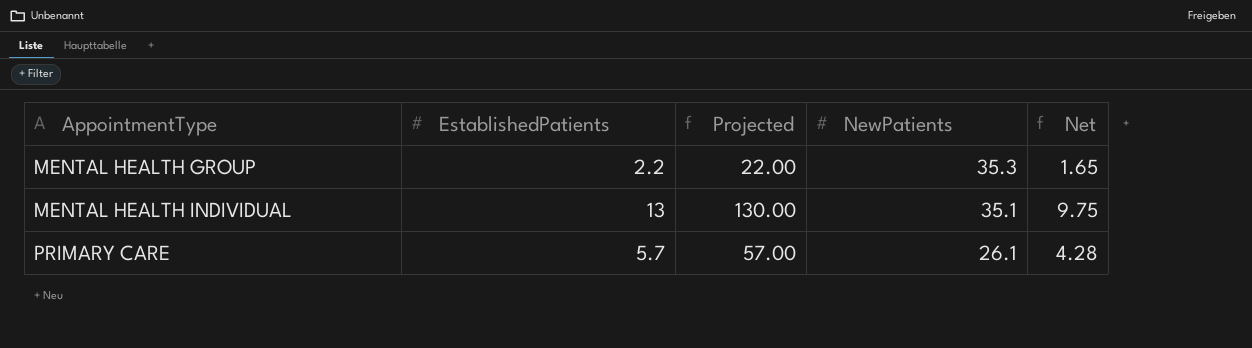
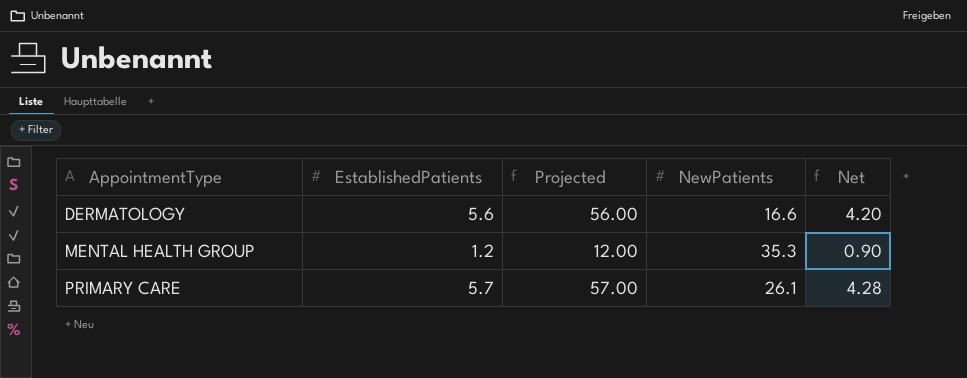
row MENTAL HEALTH INDIVIDUAL: 13 | 130.00 | 35.1 | 9.75 -> none
row DERMATOLOGY: none -> 5.6 | 56.00 | 16.6 | 4.20
MENTAL HEALTH GROUP | EstablishedPatients: 2.2 -> 1.2
MENTAL HEALTH GROUP | Projected: 22.00 -> 12.00
MENTAL HEALTH GROUP | Net: 1.65 -> 0.90

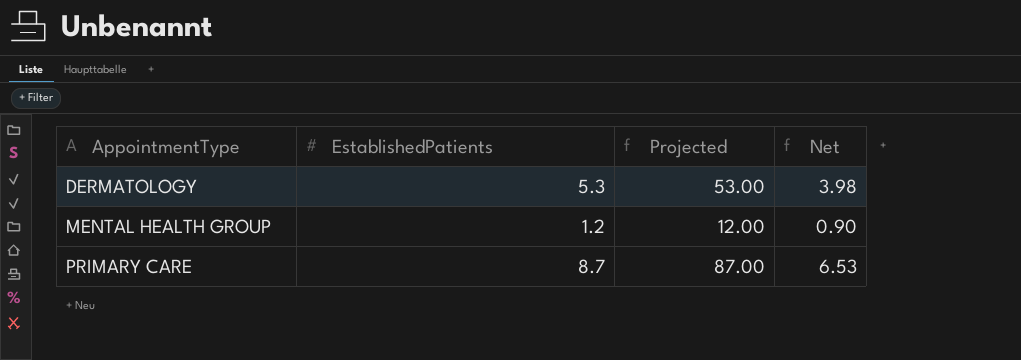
column NewPatients | position: 4 -> none
DERMATOLOGY | EstablishedPatients: 5.6 -> 5.3
DERMATOLOGY | Projected: 56.00 -> 53.00
DERMATOLOGY | Net: 4.20 -> 3.98
PRIMARY CARE | EstablishedPatients: 5.7 -> 8.7
PRIMARY CARE | Projected: 57.00 -> 87.00
PRIMARY CARE | Net: 4.28 -> 6.53

